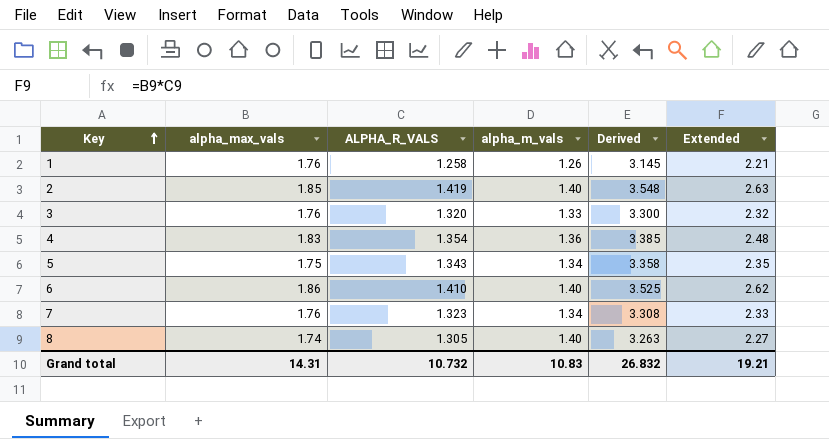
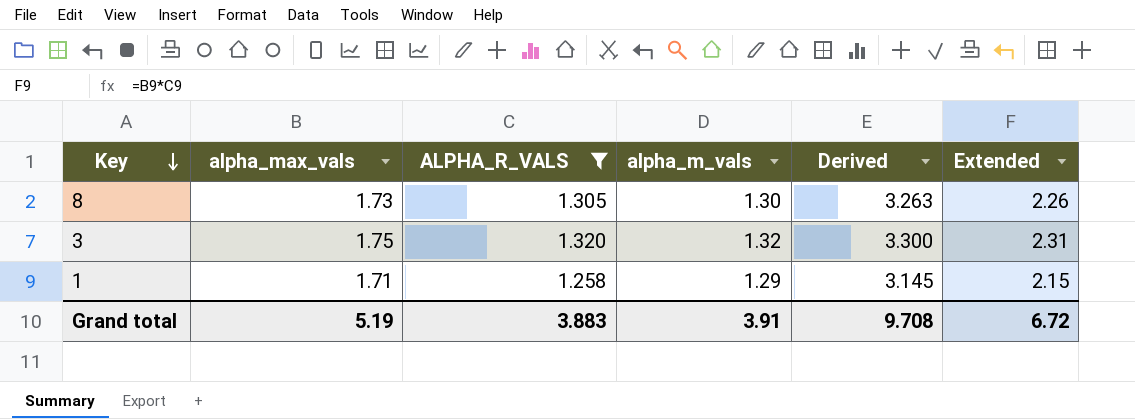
filter: none -> ALPHA_R_VALS <= 1.320
row order: Key ascending -> Key descending
8 | alpha_max_vals: 1.74 -> 1.73
8 | alpha_m_vals: 1.40 -> 1.30
8 | Extended: 2.27 -> 2.26
3 | alpha_max_vals: 1.76 -> 1.75
3 | alpha_m_vals: 1.33 -> 1.32
3 | Extended: 2.32 -> 2.31
1 | alpha_max_vals: 1.76 -> 1.71
1 | alpha_m_vals: 1.26 -> 1.29
1 | Extended: 2.21 -> 2.15
Grand total | alpha_max_vals: 14.31 -> 5.19
Grand total | ALPHA_R_VALS: 10.732 -> 3.883
Grand total | alpha_m_vals: 10.83 -> 3.91
Grand total | Derived: 26.832 -> 9.708
Grand total | Extended: 19.21 -> 6.72

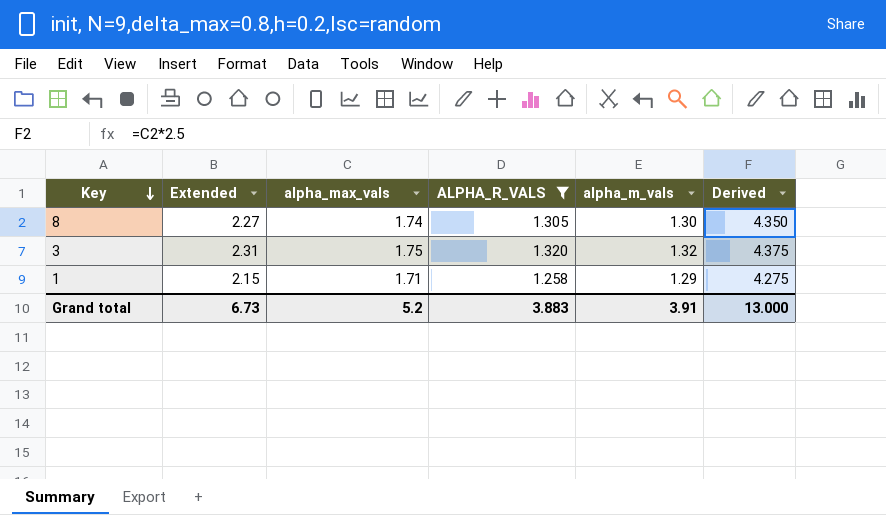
column Extended | position: 6 -> 2
column Derived | formula: [ALPHA_R_VALS] * 2.5 -> [alpha_max_vals] * 2.5
8 | Extended: 2.26 -> 2.27
8 | alpha_max_vals: 1.73 -> 1.74
Grand total | Extended: 6.72 -> 6.73
Grand total | alpha_max_vals: 5.19 -> 5.2
Grand total | Derived: 9.708 -> 13.000

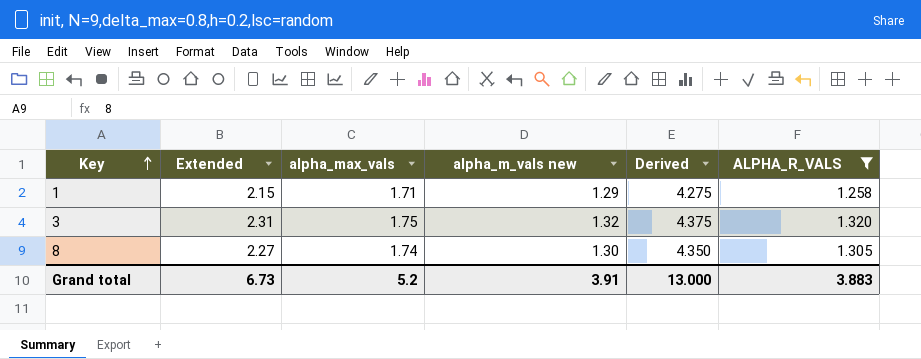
row order: Key descending -> Key ascending
column name: alpha_m_vals -> alpha_m_vals new
column ALPHA_R_VALS | position: 4 -> 6

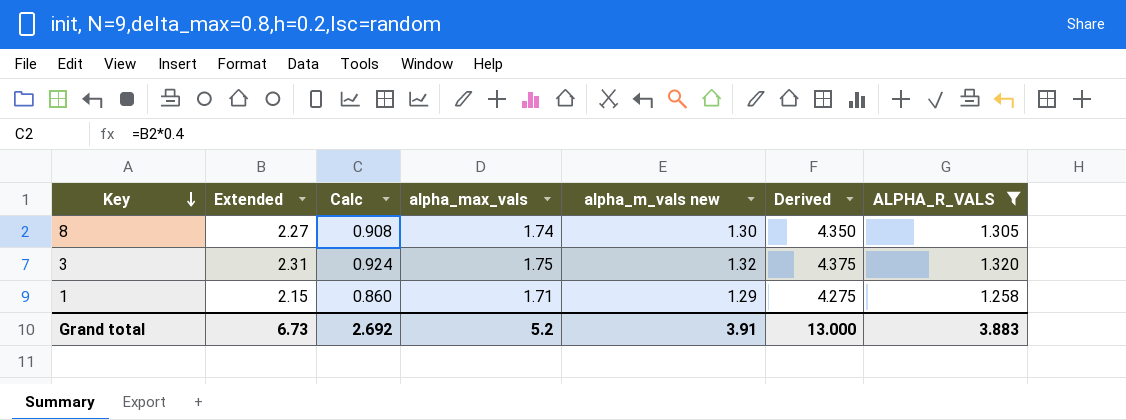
row order: Key ascending -> Key descending
column Calc | formula: none -> [Extended] * 0.4

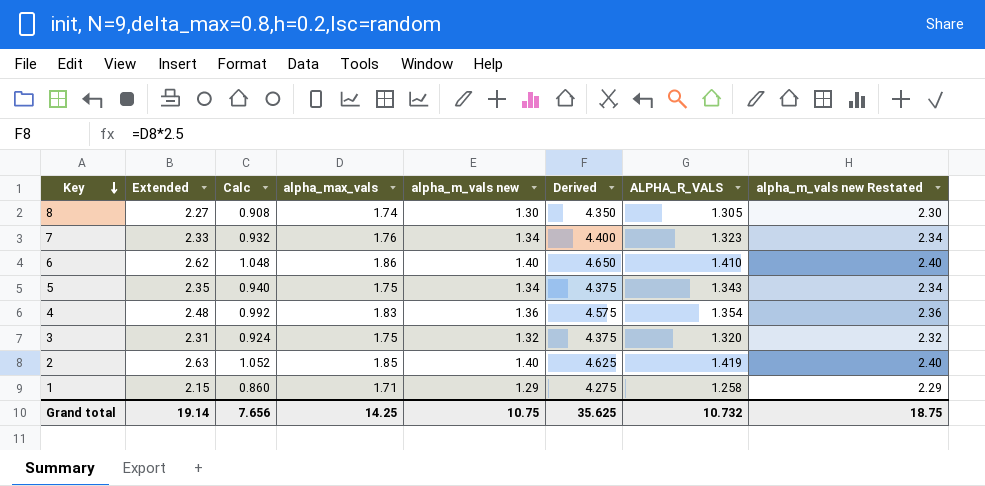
filter: ALPHA_R_VALS <= 1.320 -> none
column alpha_m_vals new Restated | formula: none -> [alpha_m_vals new] + 1
Grand total | Extended: 6.73 -> 19.14
Grand total | Calc: 2.692 -> 7.656
Grand total | alpha_max_vals: 5.2 -> 14.25
Grand total | alpha_m_vals new: 3.91 -> 10.75
Grand total | Derived: 13.000 -> 35.625
Grand total | ALPHA_R_VALS: 3.883 -> 10.732

